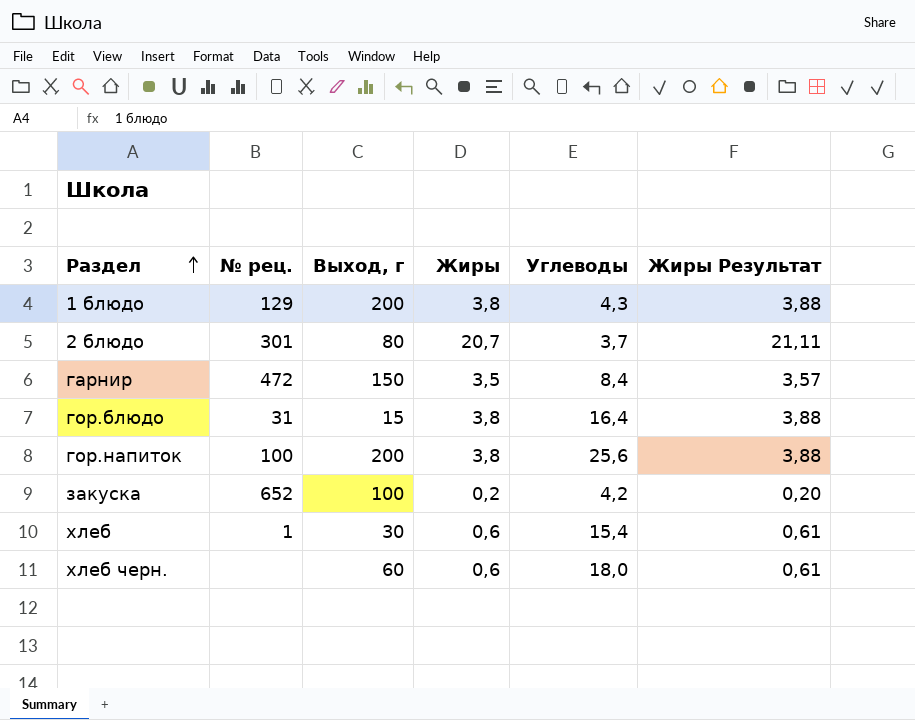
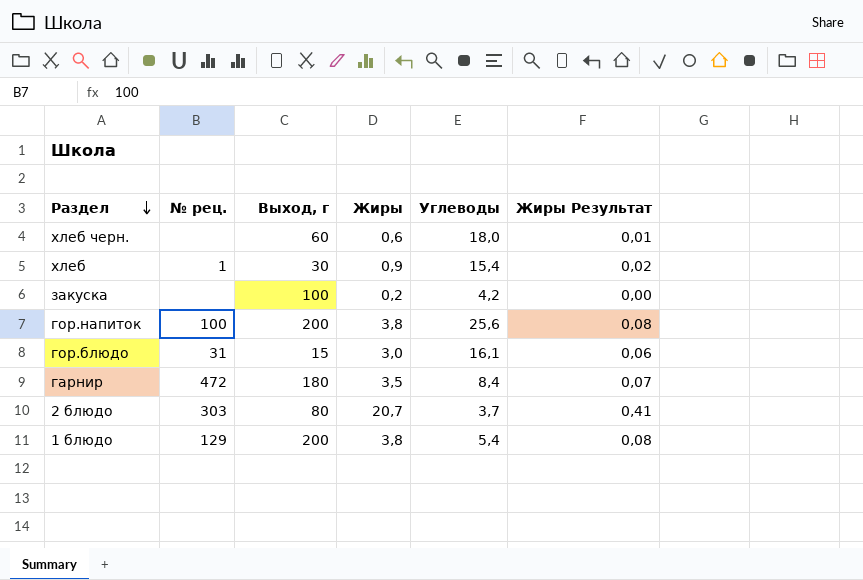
row order: Раздел ascending -> Раздел descending
column Жиры Результат | formula: [Жиры] * 1,02 -> [Жиры] * 0,02
хлеб | Жиры: 0,6 -> 0,9
закуска | № рец.: 652 -> none
гор.блюдо | Жиры: 3,8 -> 3,0
гор.блюдо | Углеводы: 16,4 -> 16,1
гарнир | Выход, г: 150 -> 180
2 блюдо | № рец.: 301 -> 303
1 блюдо | Углеводы: 4,3 -> 5,4

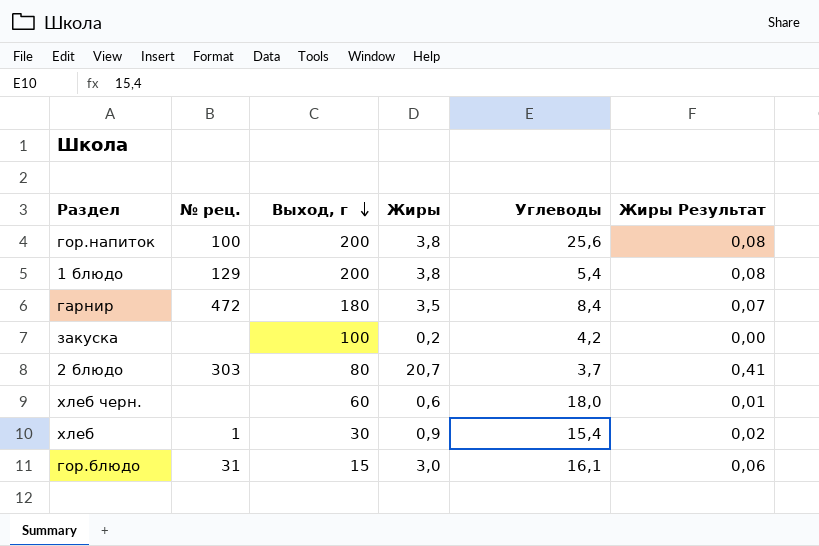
row order: Раздел descending -> Выход, г descending

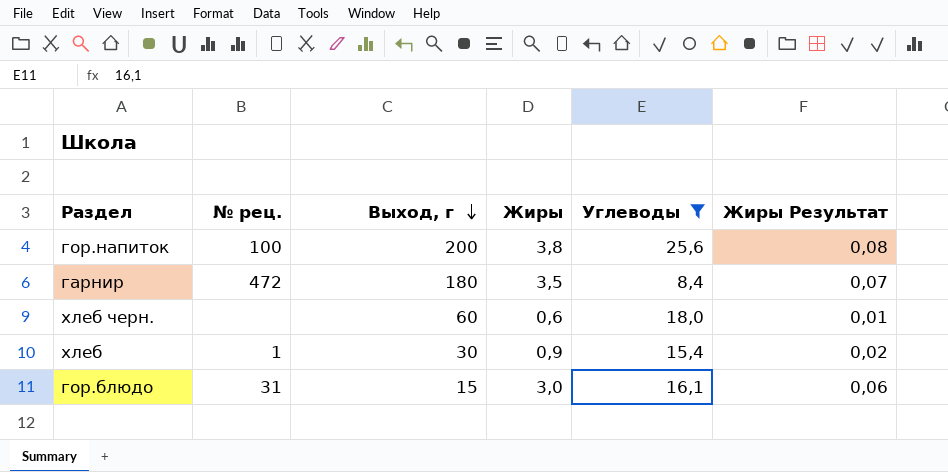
filter: none -> Углеводы >= 8,4

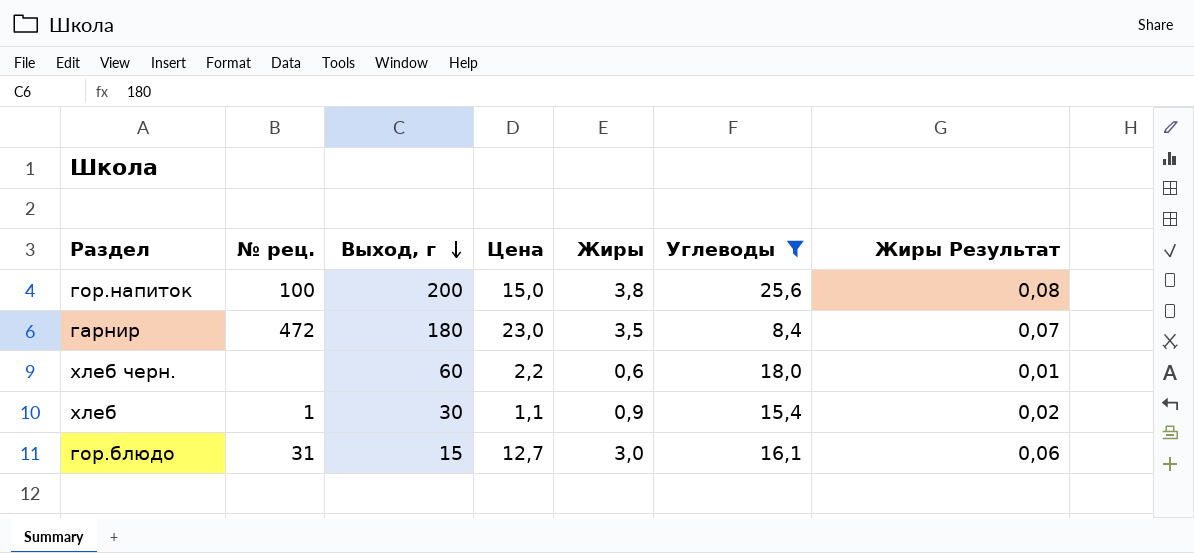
column Цена | position: none -> 4

